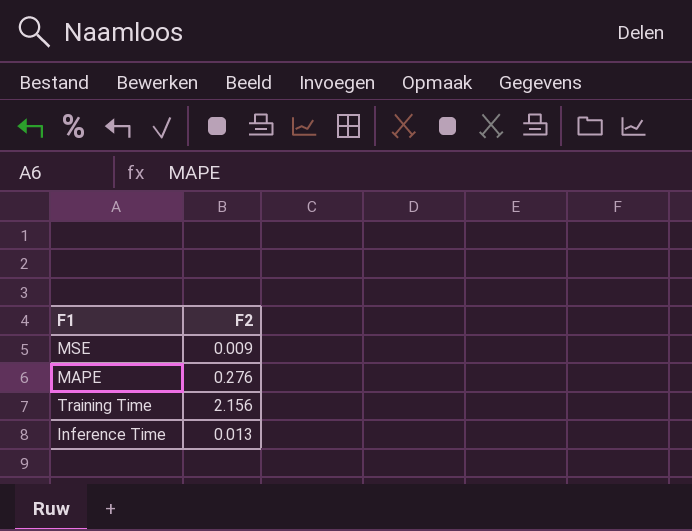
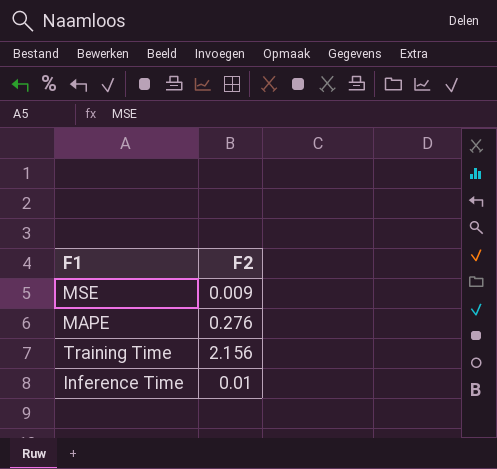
Inference Time | F2: 0.013 -> 0.01

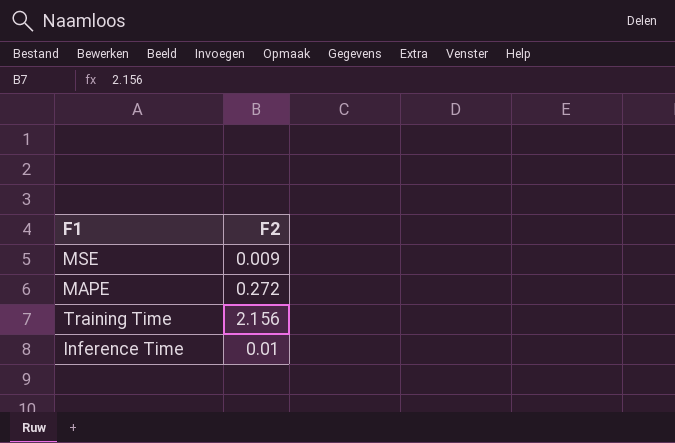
MAPE | F2: 0.276 -> 0.272

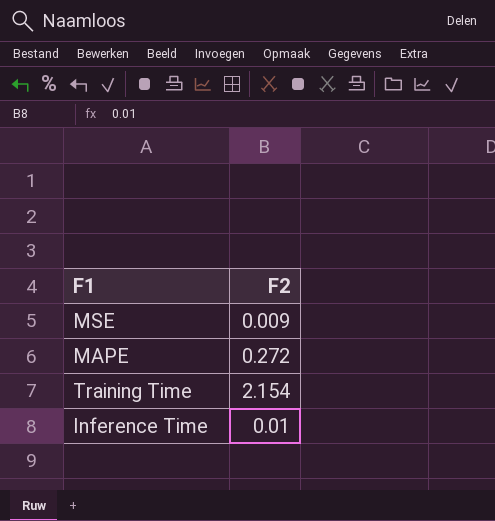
Training Time | F2: 2.156 -> 2.154

